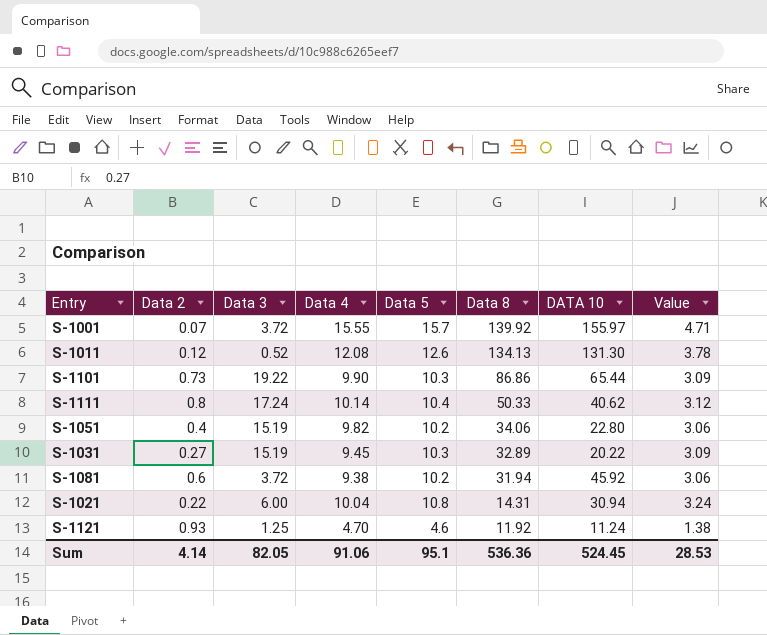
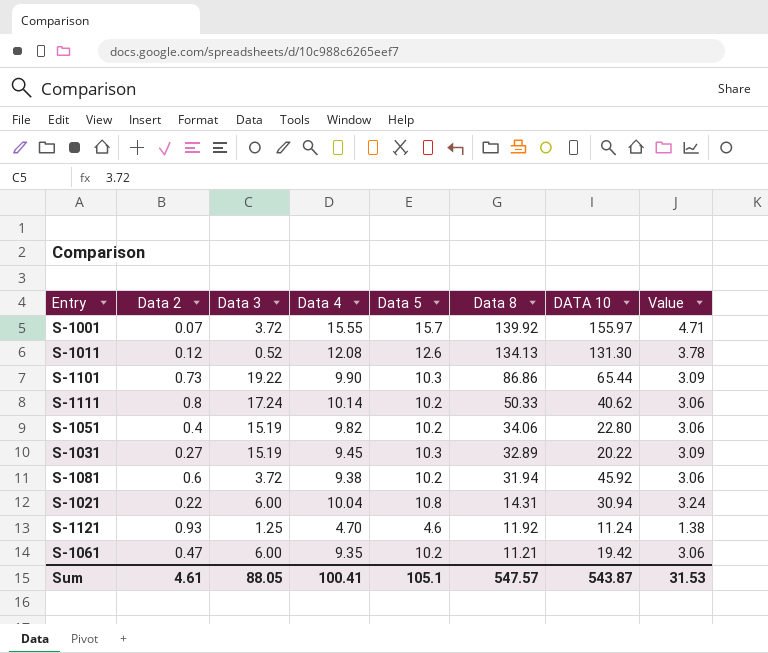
S-1111 | Data 5: 10.4 -> 10.2
S-1111 | Value: 3.12 -> 3.06
row S-1061: none -> 0.47 | 6.00 | 9.35 | 10.2 | 11.21 | 19.42 | 3.06
Sum | Data 2: 4.14 -> 4.61
Sum | Data 3: 82.05 -> 88.05
Sum | Data 4: 91.06 -> 100.41
Sum | Data 5: 95.1 -> 105.1
Sum | Data 8: 536.36 -> 547.57
Sum | DATA 10: 524.45 -> 543.87
Sum | Value: 28.53 -> 31.53

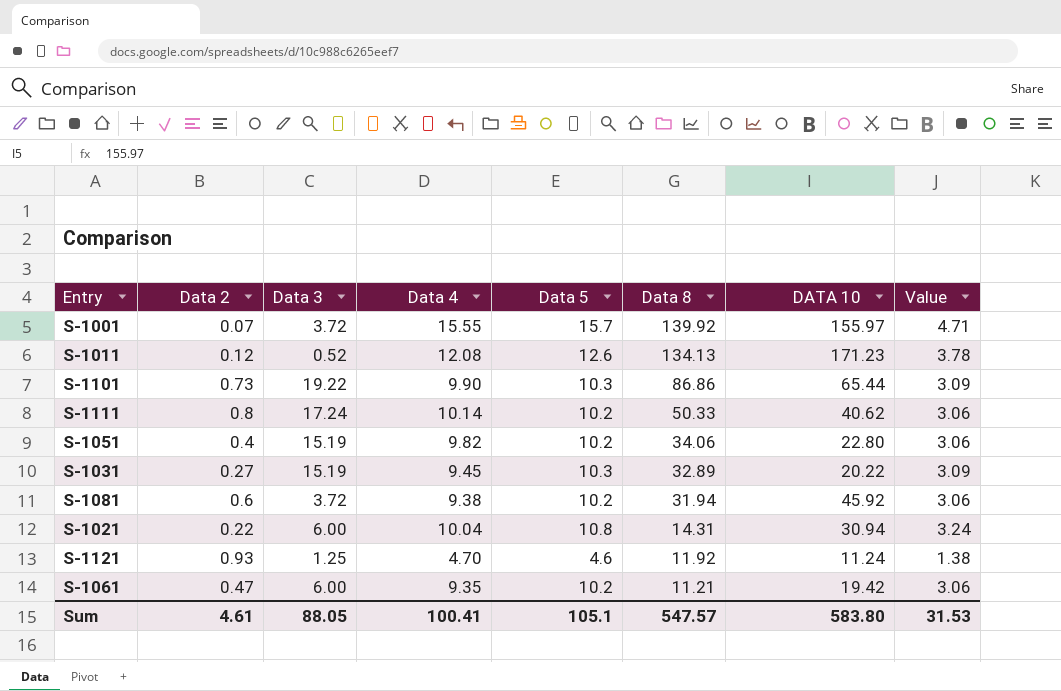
S-1011 | DATA 10: 131.30 -> 171.23
Sum | DATA 10: 543.87 -> 583.80

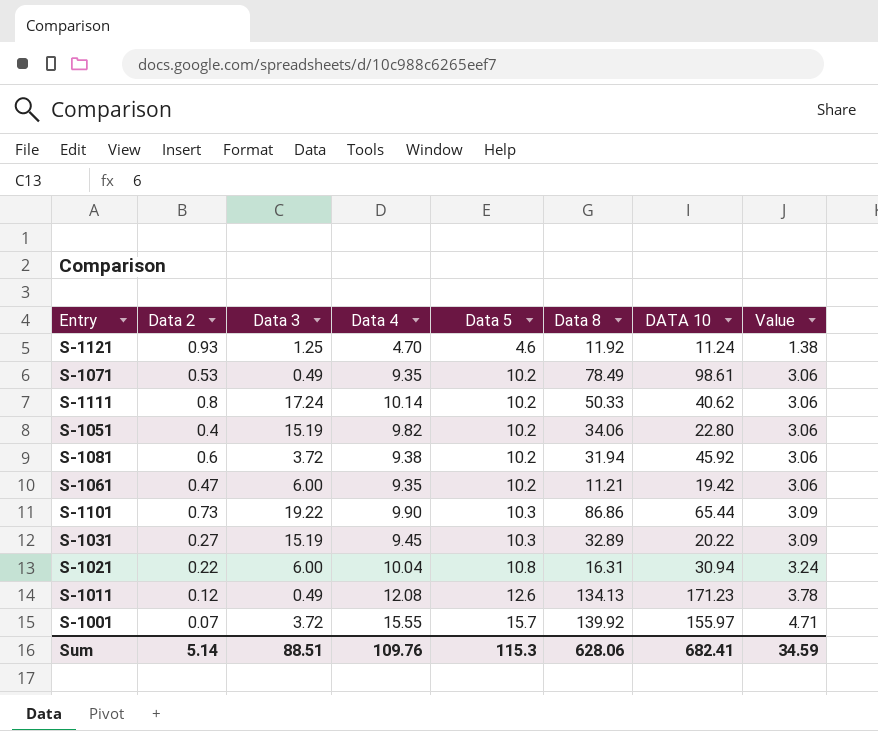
row order: Data 8 descending -> Data 5 ascending
row S-1071: none -> 0.53 | 0.49 | 9.35 | 10.2 | 78.49 | 98.61 | 3.06
S-1021 | Data 8: 14.31 -> 16.31
S-1011 | Data 3: 0.52 -> 0.49
Sum | Data 2: 4.61 -> 5.14
Sum | Data 3: 88.05 -> 88.51
Sum | Data 4: 100.41 -> 109.76
Sum | Data 5: 105.1 -> 115.3
Sum | Data 8: 547.57 -> 628.06
Sum | DATA 10: 583.80 -> 682.41
Sum | Value: 31.53 -> 34.59

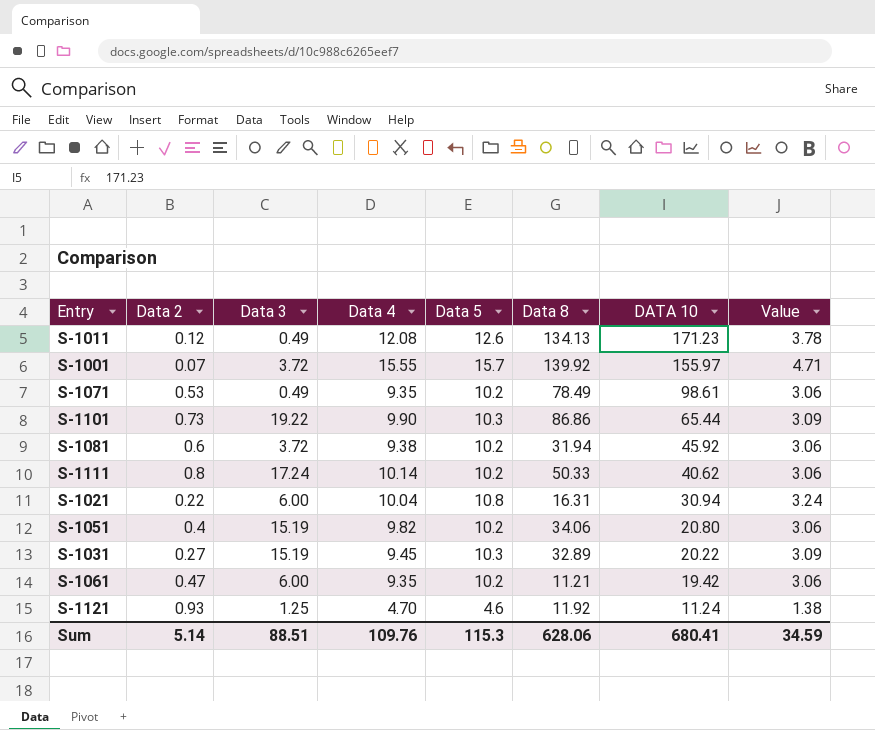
row order: Data 5 ascending -> DATA 10 descending
S-1051 | DATA 10: 22.80 -> 20.80
Sum | DATA 10: 682.41 -> 680.41

